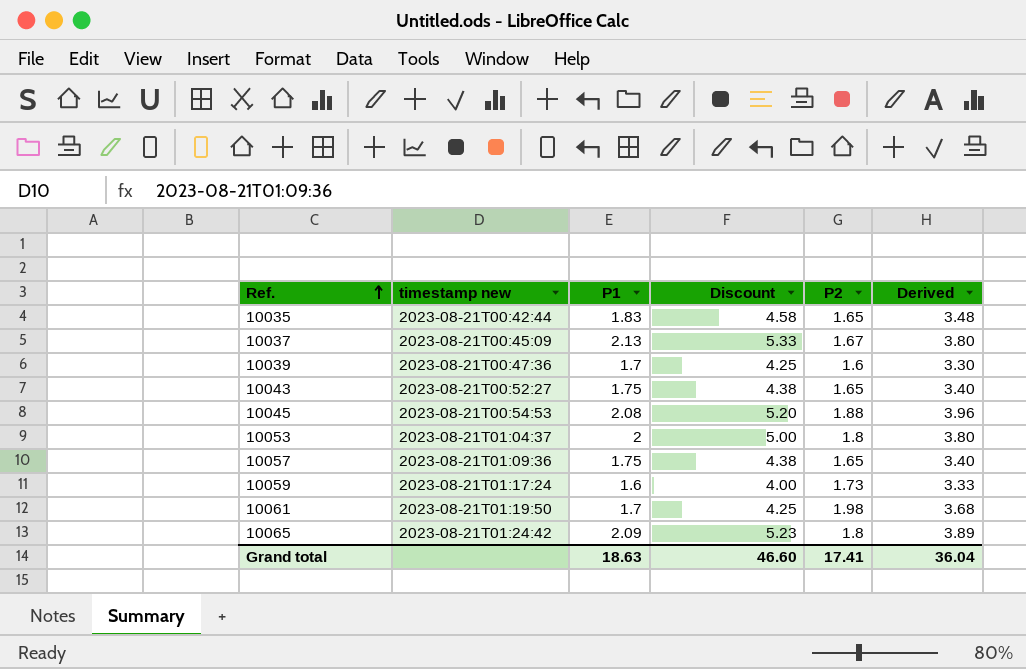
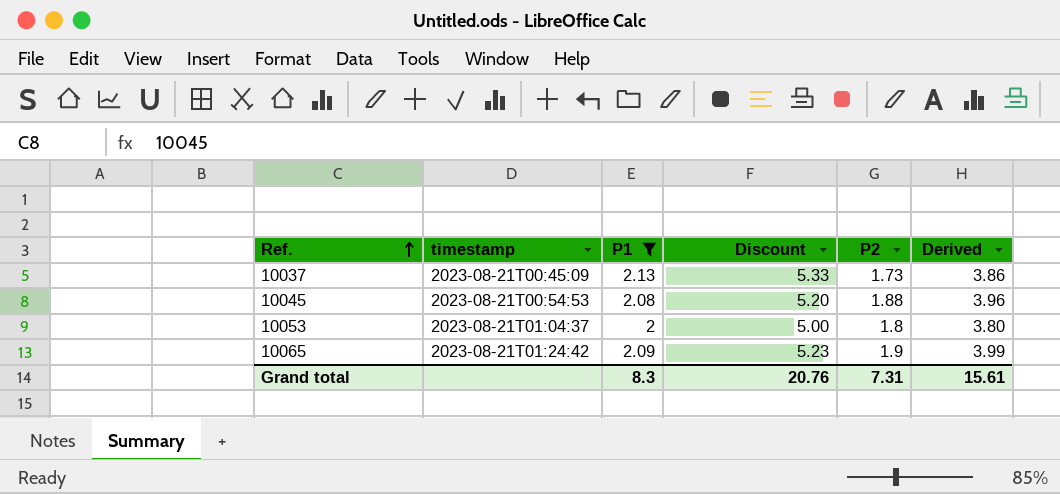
filter: none -> P1 >= 2
column name: timestamp new -> timestamp
10037 | P2: 1.67 -> 1.73
10037 | Derived: 3.80 -> 3.86
10065 | P2: 1.8 -> 1.9
10065 | Derived: 3.89 -> 3.99
Grand total | P1: 18.63 -> 8.3
Grand total | Discount: 46.60 -> 20.76
Grand total | P2: 17.41 -> 7.31
Grand total | Derived: 36.04 -> 15.61

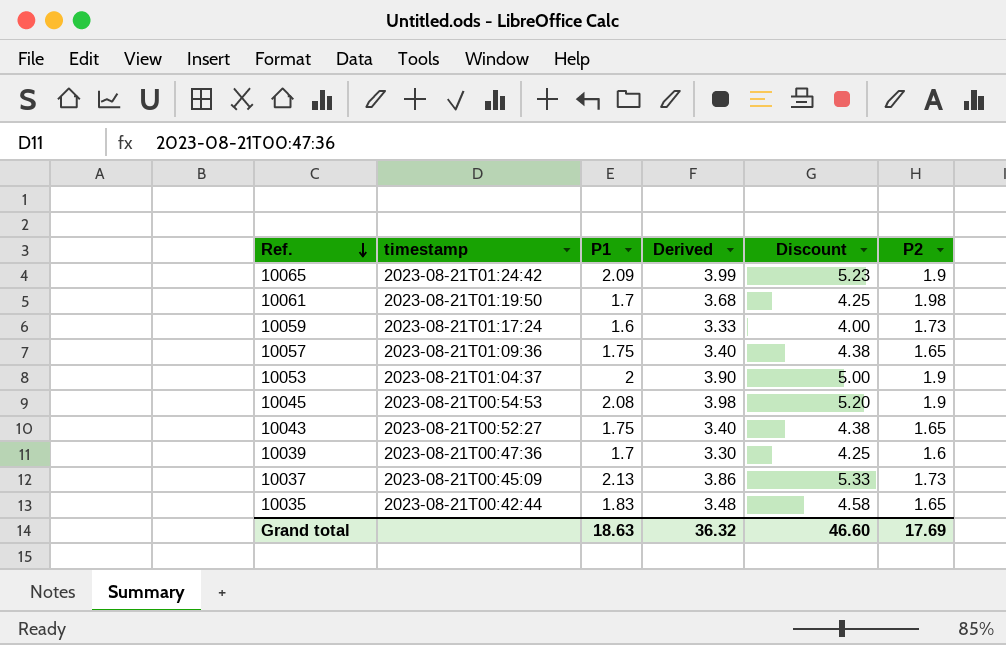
filter: P1 >= 2 -> none
row order: Ref. ascending -> Ref. descending
column Derived | position: 6 -> 4
10053 | Derived: 3.80 -> 3.90
10053 | P2: 1.8 -> 1.9
10045 | Derived: 3.96 -> 3.98
10045 | P2: 1.88 -> 1.9
Grand total | P1: 8.3 -> 18.63
Grand total | Derived: 15.61 -> 36.32
Grand total | Discount: 20.76 -> 46.60
Grand total | P2: 7.31 -> 17.69

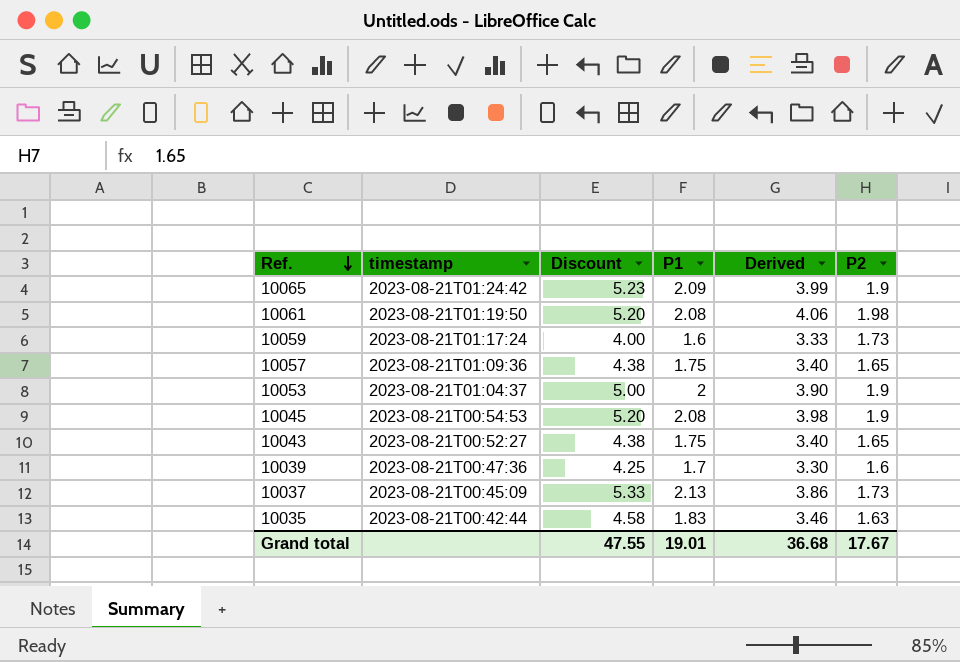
column Discount | position: 5 -> 3
10061 | Discount: 4.25 -> 5.20
10061 | P1: 1.7 -> 2.08
10061 | Derived: 3.68 -> 4.06
10035 | Derived: 3.48 -> 3.46
10035 | P2: 1.65 -> 1.63
Grand total | Discount: 46.60 -> 47.55
Grand total | P1: 18.63 -> 19.01
Grand total | Derived: 36.32 -> 36.68
Grand total | P2: 17.69 -> 17.67

